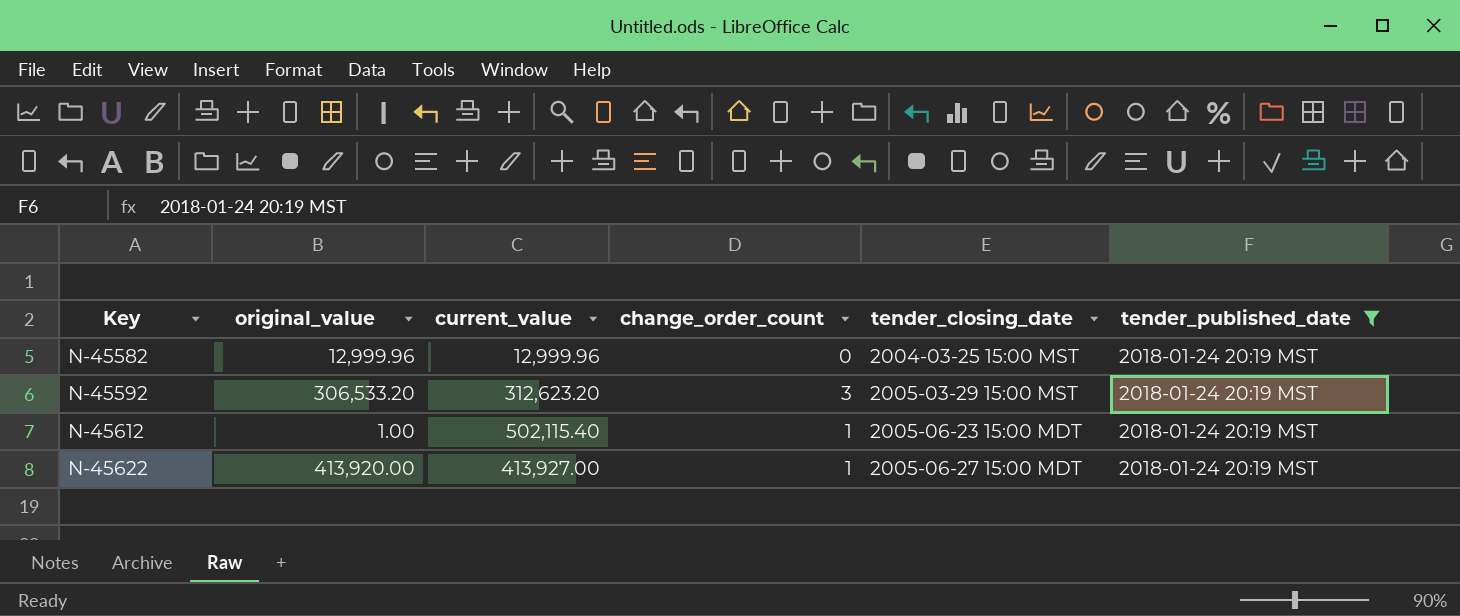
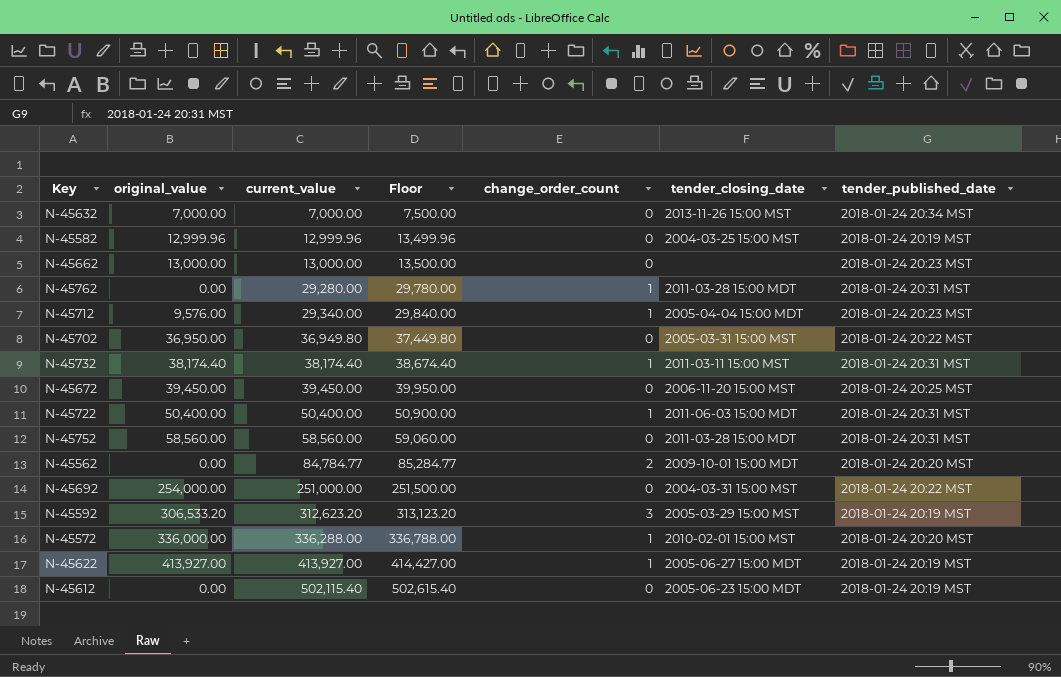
filter: tender_published_date = 2018-01-24 20:19 MST -> none
row order: Key ascending -> current_value ascending
column Floor | formula: none -> [current_value] + 500
N-45622 | original_value: 413,920.00 -> 413,927.00
N-45612 | original_value: 1.00 -> 0.00
N-45612 | change_order_count: 1 -> 0

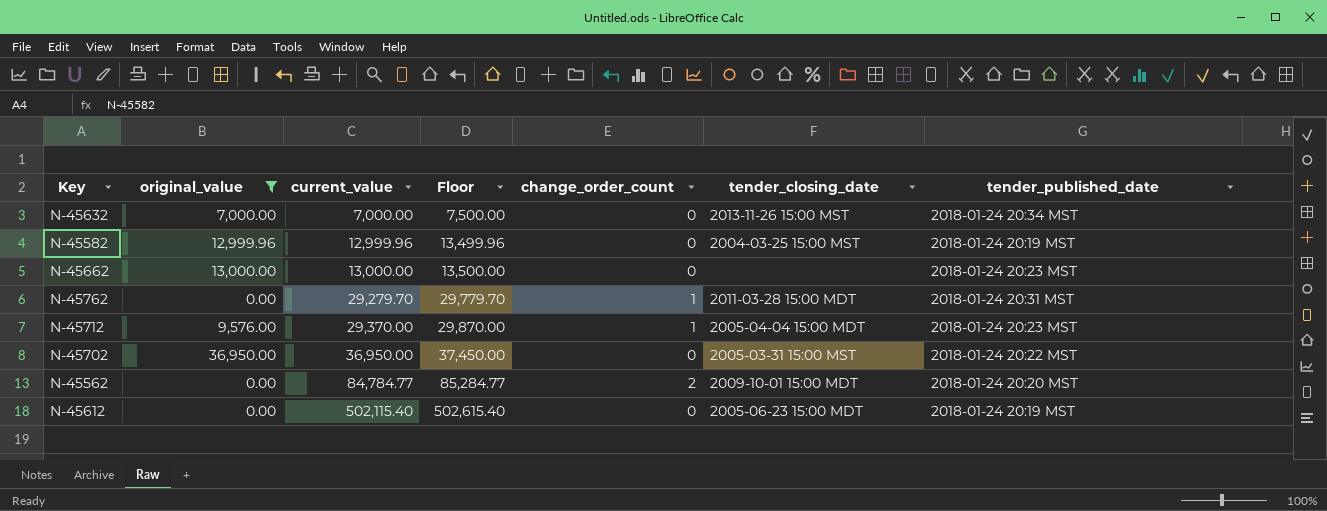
filter: none -> original_value <= 36,950.00
N-45762 | current_value: 29,280.00 -> 29,279.70
N-45762 | Floor: 29,780.00 -> 29,779.70
N-45712 | current_value: 29,340.00 -> 29,370.00
N-45712 | Floor: 29,840.00 -> 29,870.00
N-45702 | current_value: 36,949.80 -> 36,950.00
N-45702 | Floor: 37,449.80 -> 37,450.00

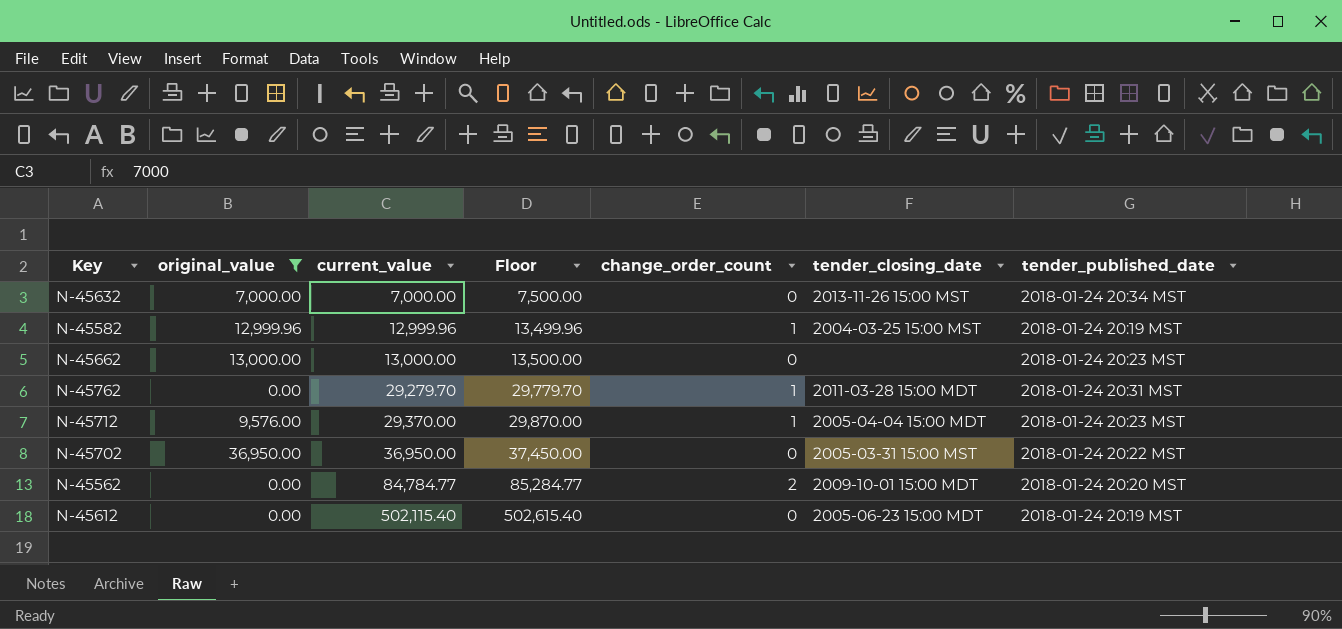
N-45582 | change_order_count: 0 -> 1

